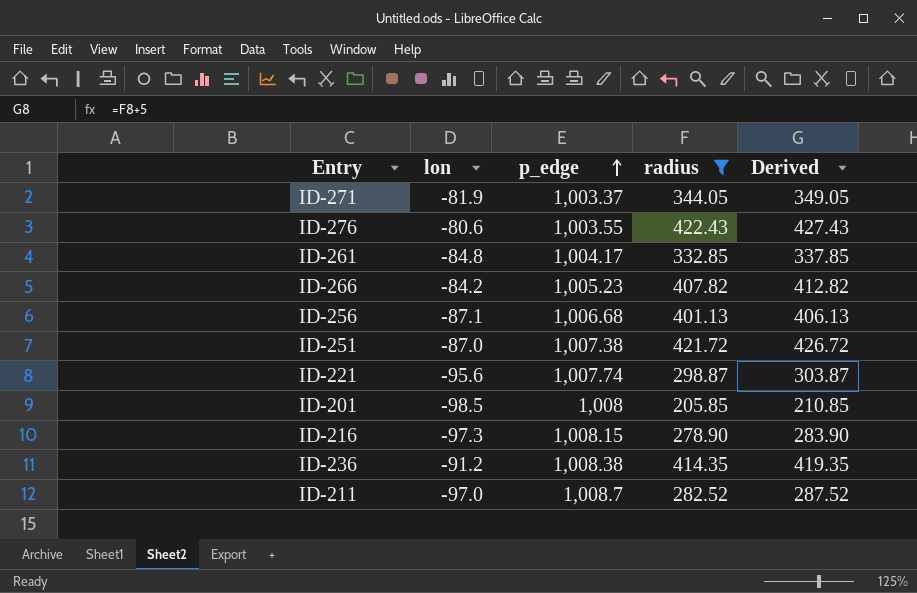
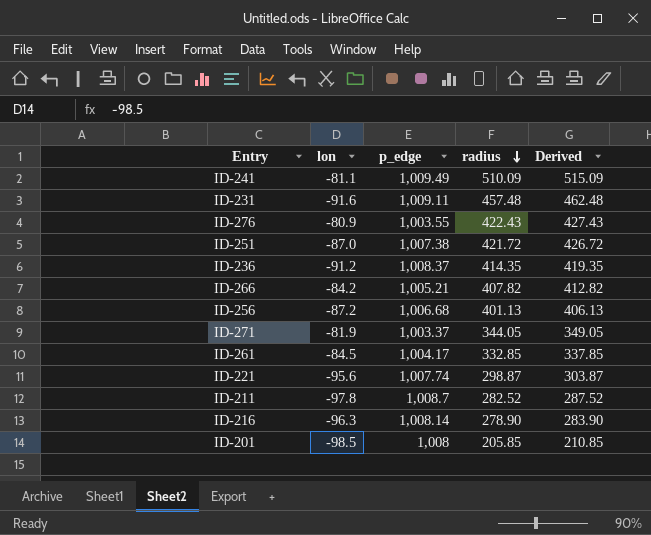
filter: radius <= 422.43 -> none
row order: p_edge ascending -> radius descending
ID-276 | lon: -80.6 -> -80.9
ID-236 | p_edge: 1,008.38 -> 1,008.37
ID-266 | p_edge: 1,005.23 -> 1,005.21
ID-256 | lon: -87.1 -> -87.2
ID-261 | lon: -84.8 -> -84.5
ID-211 | lon: -97.0 -> -97.8
ID-216 | lon: -97.3 -> -96.3
ID-216 | p_edge: 1,008.15 -> 1,008.14

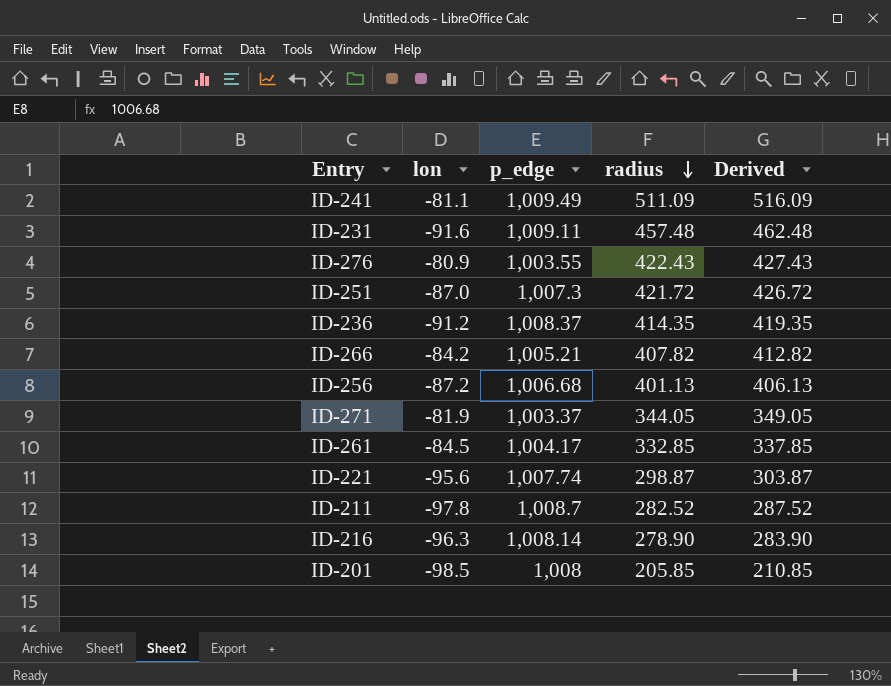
ID-241 | radius: 510.09 -> 511.09
ID-241 | Derived: 515.09 -> 516.09
ID-251 | p_edge: 1,007.38 -> 1,007.3

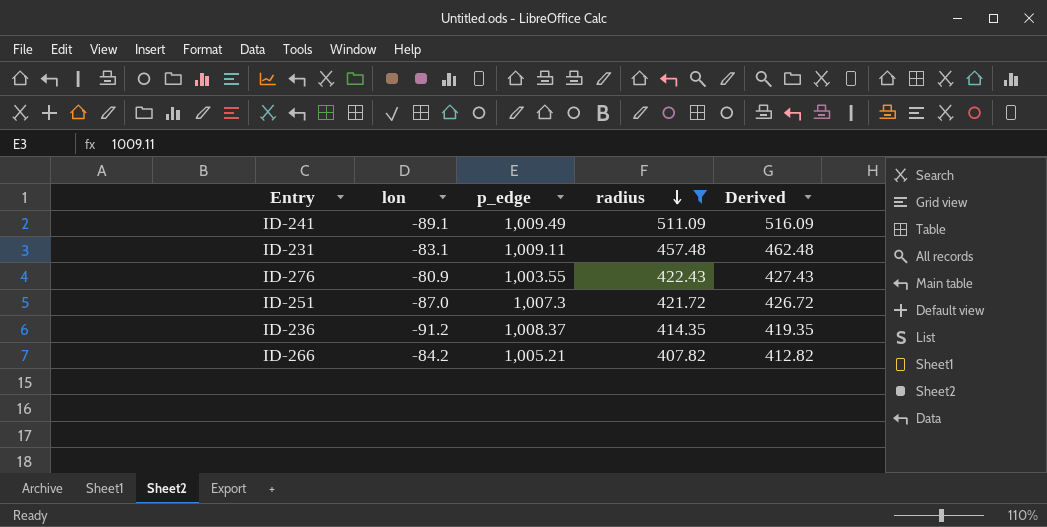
filter: none -> radius >= 407.82
ID-241 | lon: -81.1 -> -89.1
ID-231 | lon: -91.6 -> -83.1

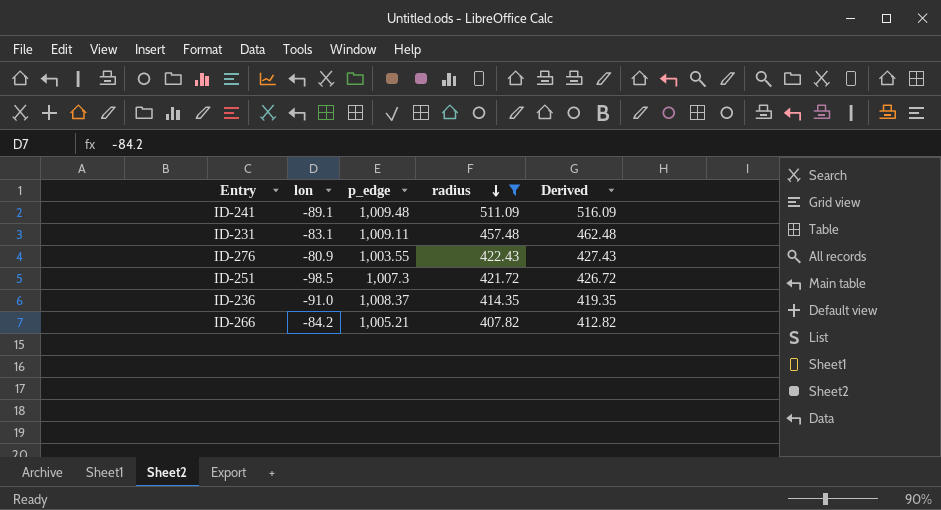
ID-241 | p_edge: 1,009.49 -> 1,009.48
ID-251 | lon: -87.0 -> -98.5
ID-236 | lon: -91.2 -> -91.0

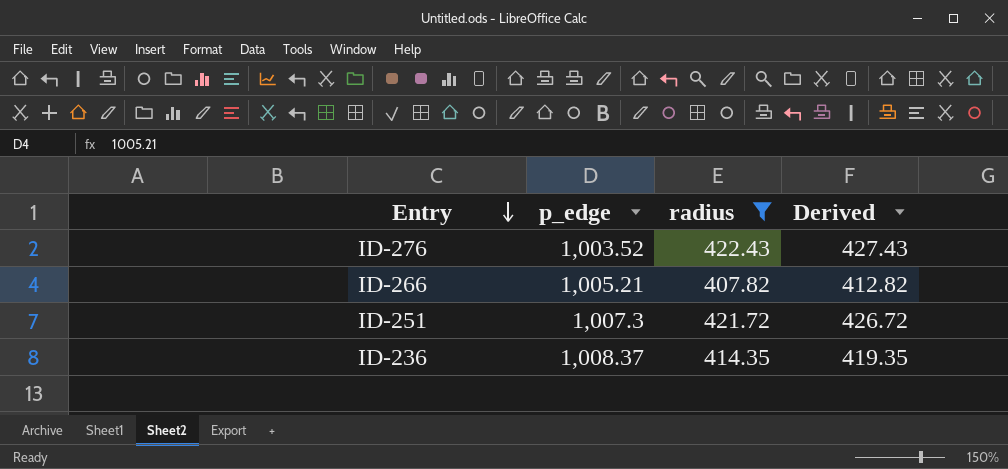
row order: radius descending -> Entry descending
column lon | position: 2 -> none
row ID-241: -89.1 | 1,009.48 | 511.09 | 516.09 -> none
row ID-231: -83.1 | 1,009.11 | 457.48 | 462.48 -> none
ID-276 | p_edge: 1,003.55 -> 1,003.52

